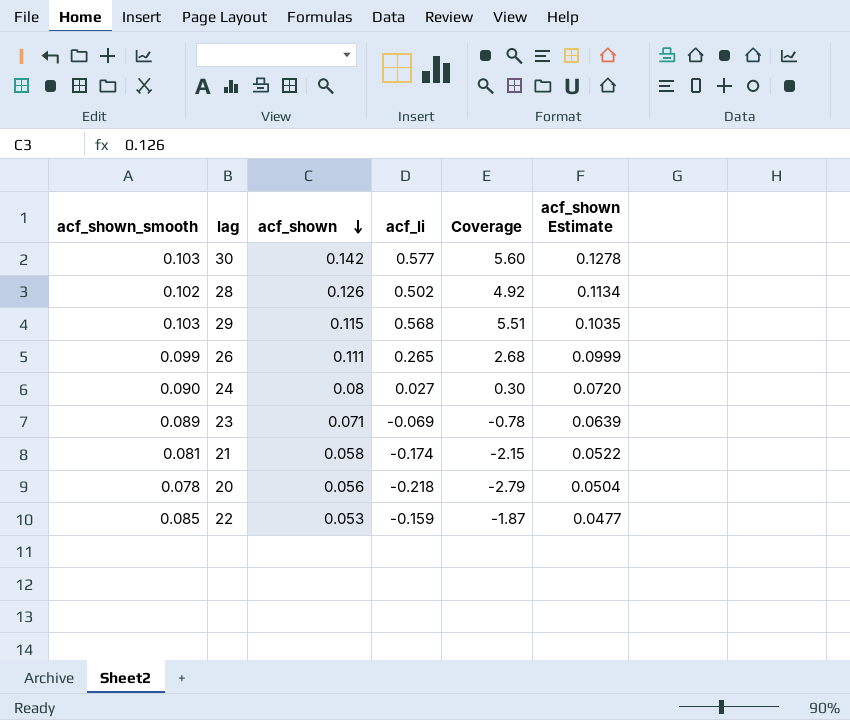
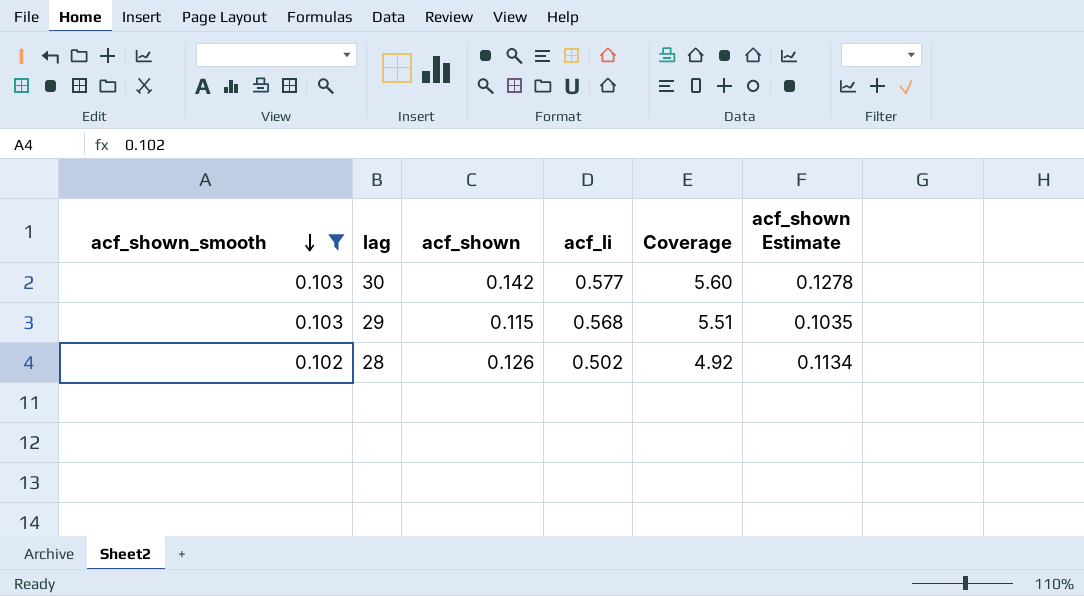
filter: none -> acf_shown_smooth >= 0.102
row order: acf_shown descending -> acf_shown_smooth descending

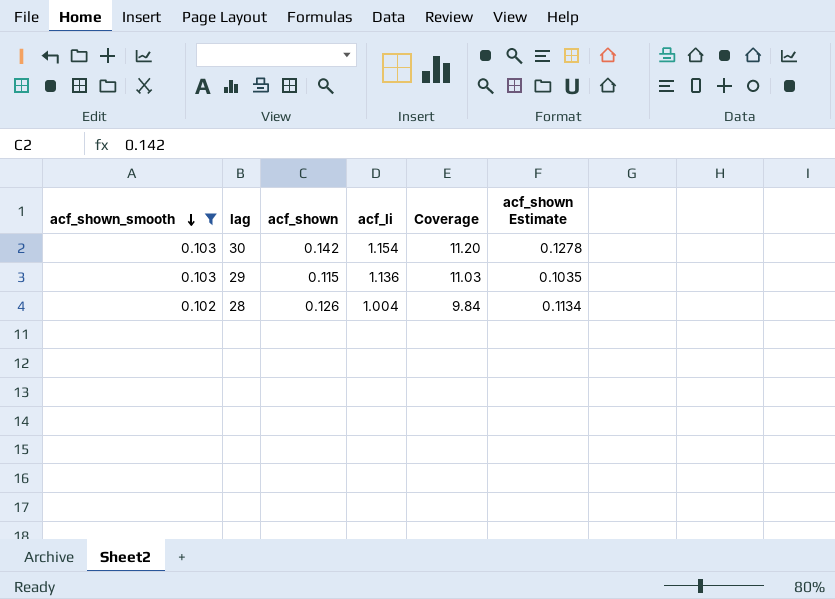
30 | acf_li: 0.577 -> 1.154
30 | Coverage: 5.60 -> 11.20
29 | acf_li: 0.568 -> 1.136
29 | Coverage: 5.51 -> 11.03
28 | acf_li: 0.502 -> 1.004
28 | Coverage: 4.92 -> 9.84

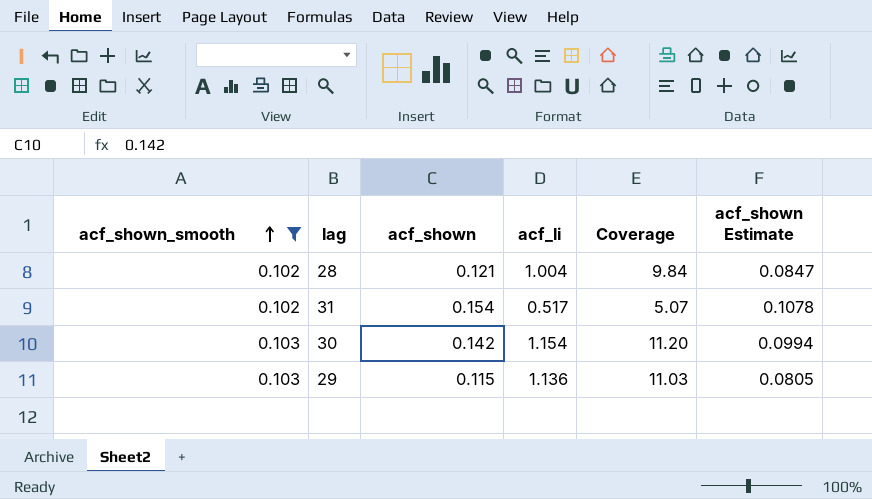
row order: acf_shown_smooth descending -> acf_shown_smooth ascending
column acf_shown Estimate | formula: [acf_shown] * 0.9 -> [acf_shown] * 0.7
28 | acf_shown: 0.126 -> 0.121
row 31: none -> 0.102 | 0.154 | 0.517 | 5.07 | 0.1078

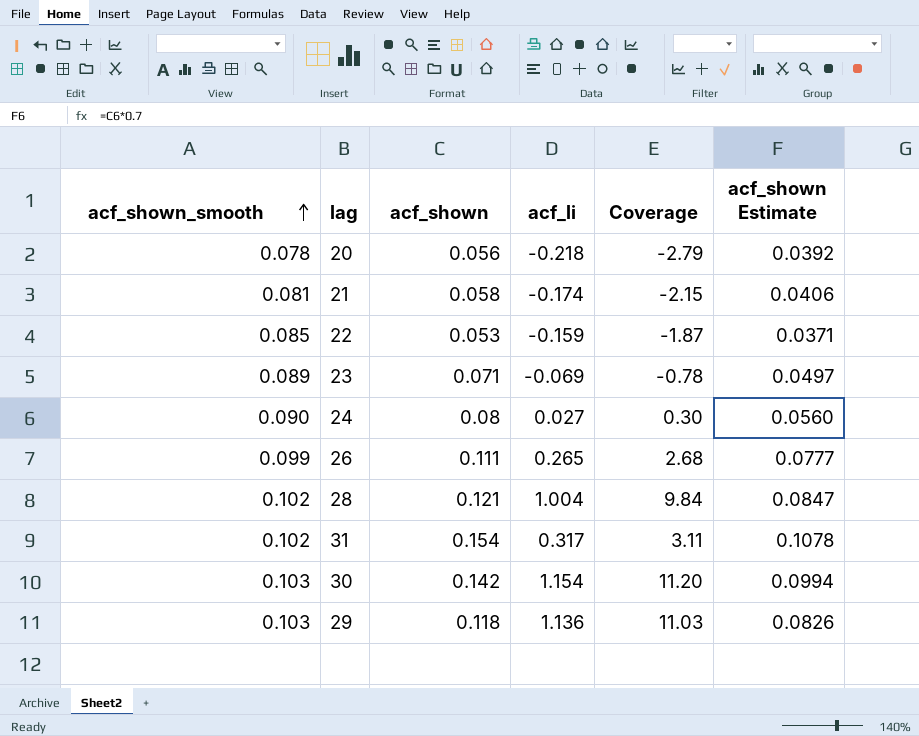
filter: acf_shown_smooth >= 0.102 -> none
31 | acf_li: 0.517 -> 0.317
31 | Coverage: 5.07 -> 3.11
29 | acf_shown: 0.115 -> 0.118
29 | acf_shown Estimate: 0.0805 -> 0.0826

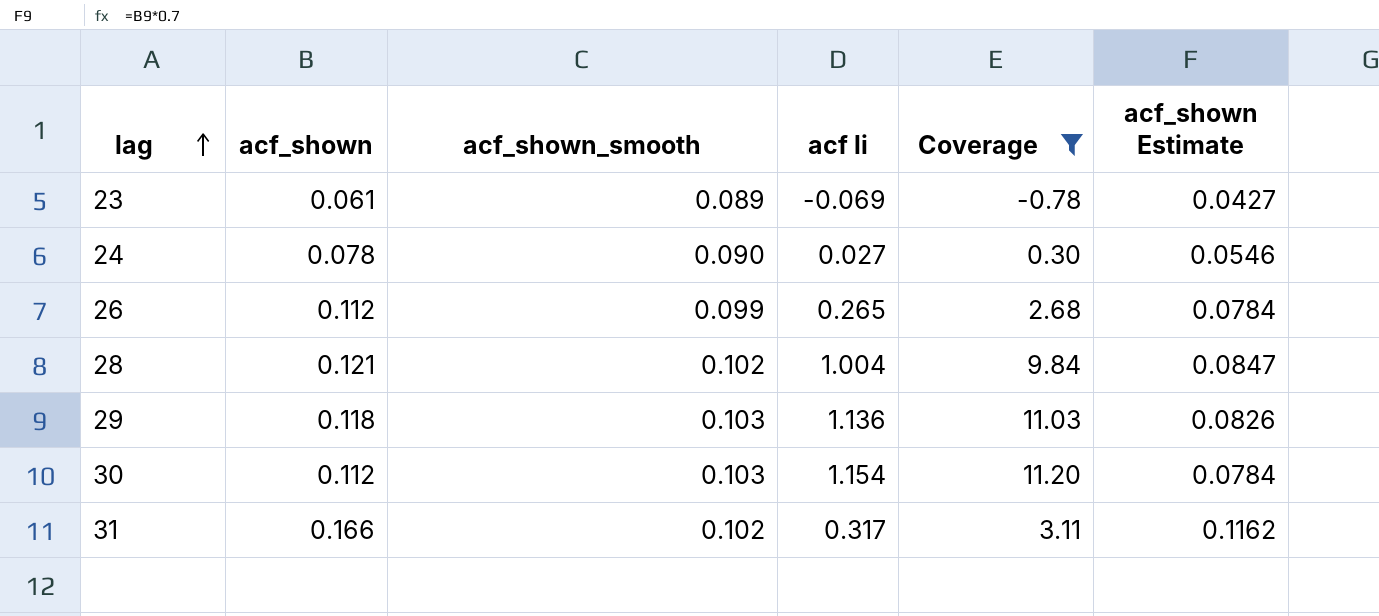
filter: none -> Coverage >= -0.78
row order: acf_shown_smooth ascending -> lag ascending
column acf_shown_smooth | position: 1 -> 3
column name: acf_li -> acf li
23 | acf_shown: 0.071 -> 0.061
23 | acf_shown Estimate: 0.0497 -> 0.0427
24 | acf_shown: 0.08 -> 0.078
24 | acf_shown Estimate: 0.0560 -> 0.0546
26 | acf_shown: 0.111 -> 0.112
26 | acf_shown Estimate: 0.0777 -> 0.0784
30 | acf_shown: 0.142 -> 0.112
30 | acf_shown Estimate: 0.0994 -> 0.0784
31 | acf_shown: 0.154 -> 0.166
31 | acf_shown Estimate: 0.1078 -> 0.1162

